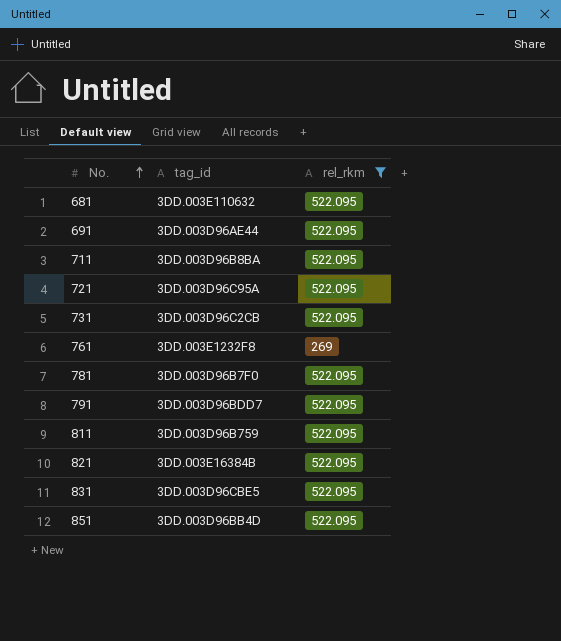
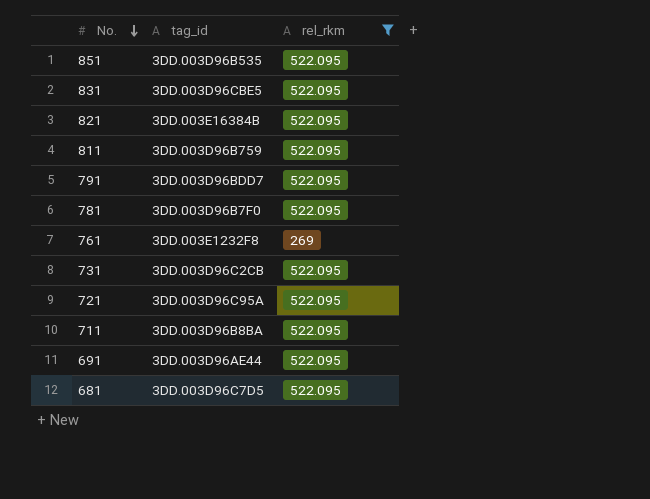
row order: No. ascending -> No. descending
851 | tag_id: 3DD.003D96BB4D -> 3DD.003D96B535
681 | tag_id: 3DD.003E110632 -> 3DD.003D96C7D5

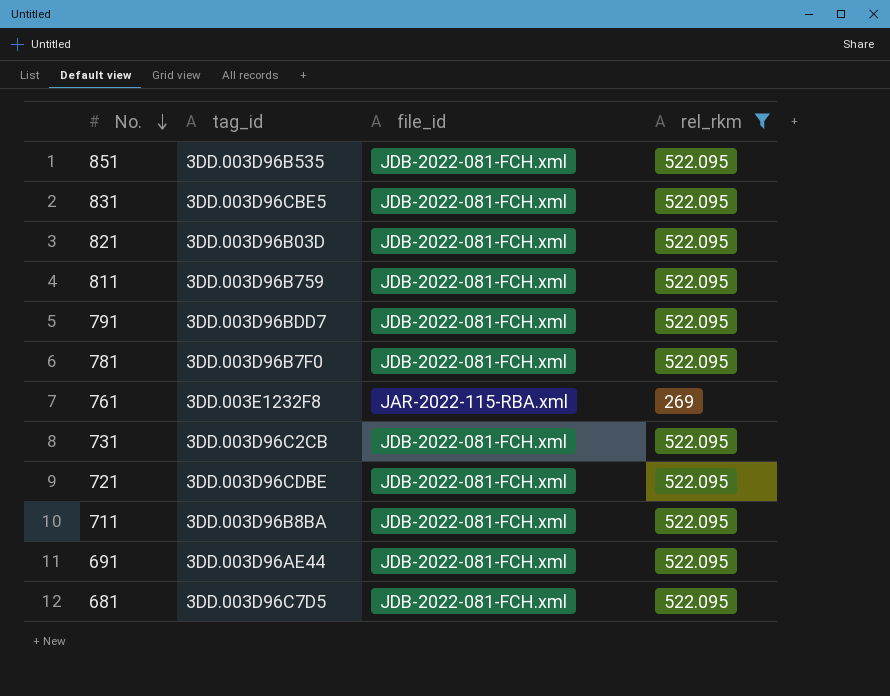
column file_id | position: none -> 3
821 | tag_id: 3DD.003E16384B -> 3DD.003D96B03D
721 | tag_id: 3DD.003D96C95A -> 3DD.003D96CDBE

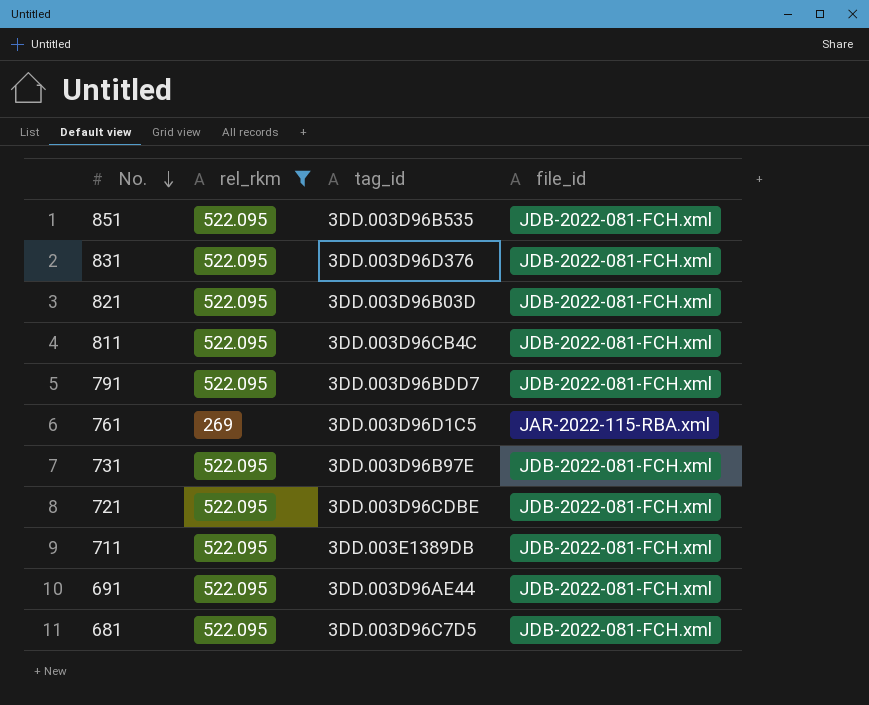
column rel_rkm | position: 4 -> 2
row 781: 3DD.003D96B7F0 | JDB-2022-081-FCH.xml | 522.095 -> none
831 | tag_id: 3DD.003D96CBE5 -> 3DD.003D96D376
811 | tag_id: 3DD.003D96B759 -> 3DD.003D96CB4C
761 | tag_id: 3DD.003E1232F8 -> 3DD.003D96D1C5
731 | tag_id: 3DD.003D96C2CB -> 3DD.003D96B97E
711 | tag_id: 3DD.003D96B8BA -> 3DD.003E1389DB

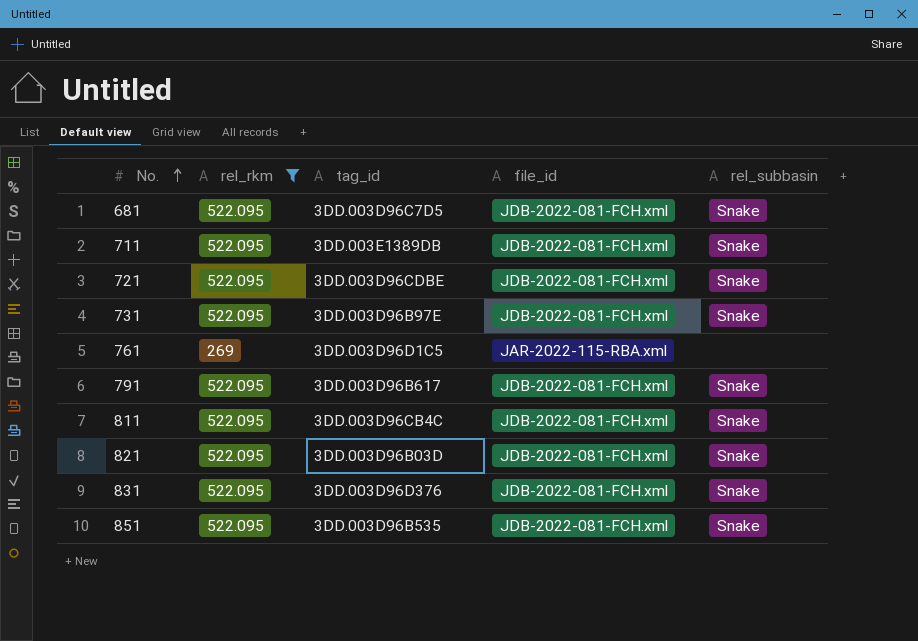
row order: No. descending -> No. ascending
column rel_subbasin | position: none -> 5
row 691: 522.095 | 3DD.003D96AE44 | JDB-2022-081-FCH.xml -> none
791 | tag_id: 3DD.003D96BDD7 -> 3DD.003D96B617

